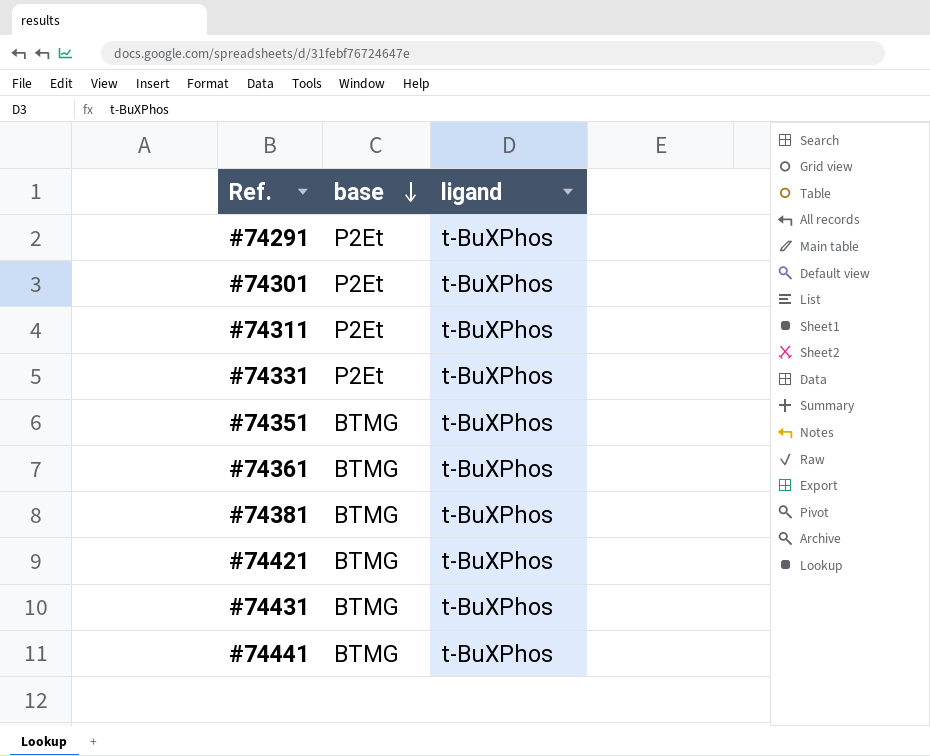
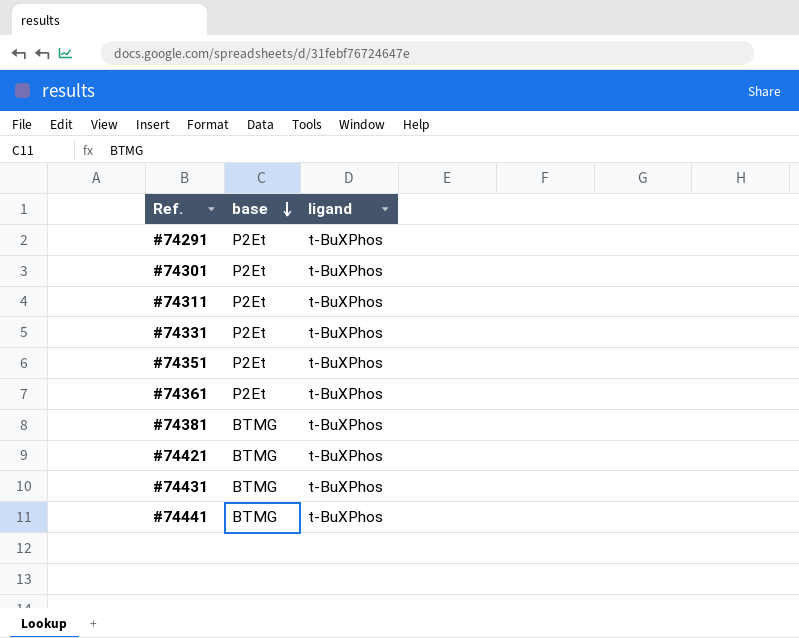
#74351 | base: BTMG -> P2Et
#74361 | base: BTMG -> P2Et

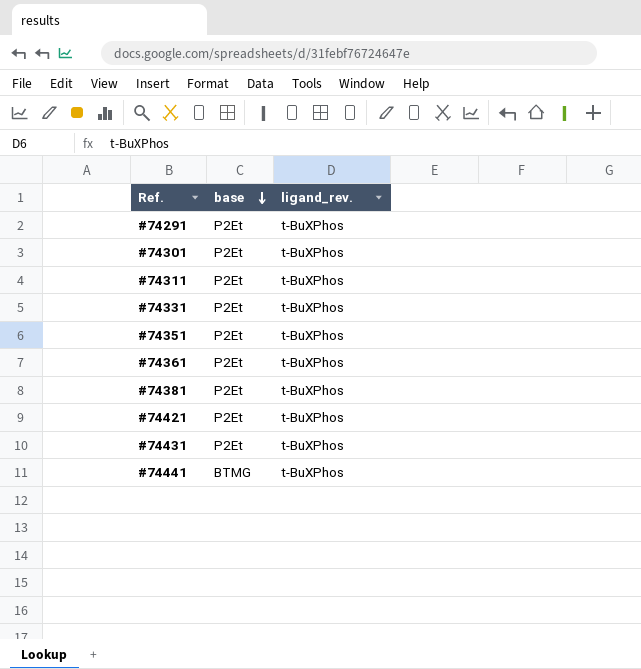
column name: ligand -> ligand_rev.
#74381 | base: BTMG -> P2Et
#74421 | base: BTMG -> P2Et
#74431 | base: BTMG -> P2Et

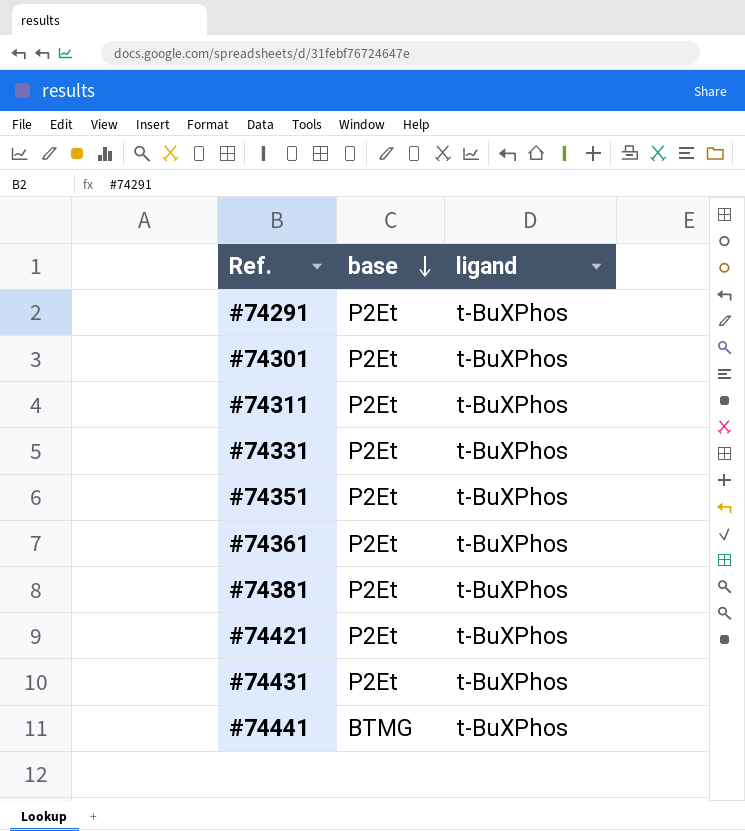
column name: ligand_rev. -> ligand

